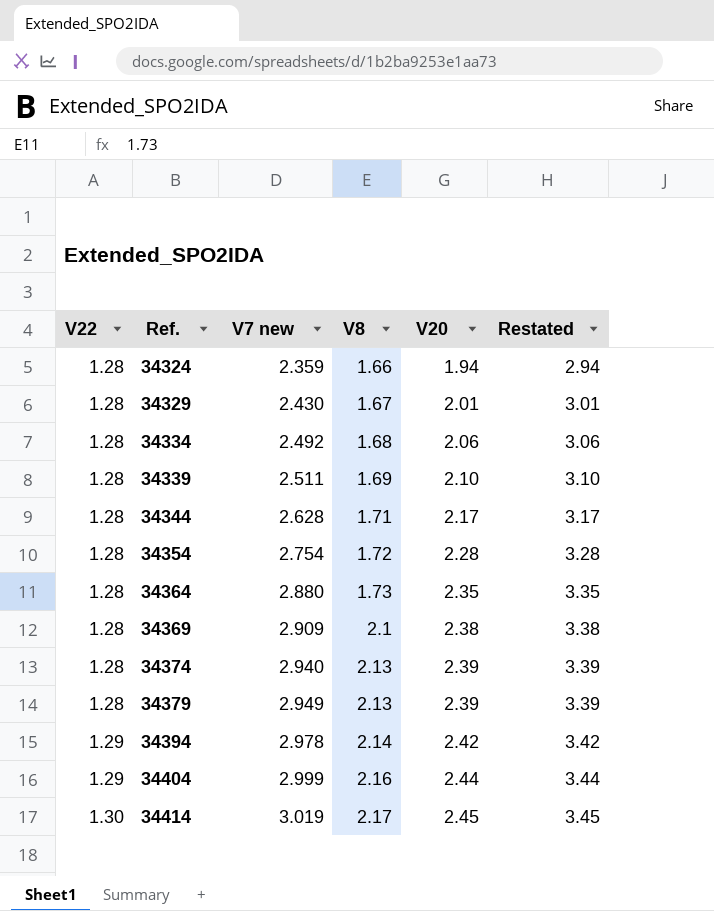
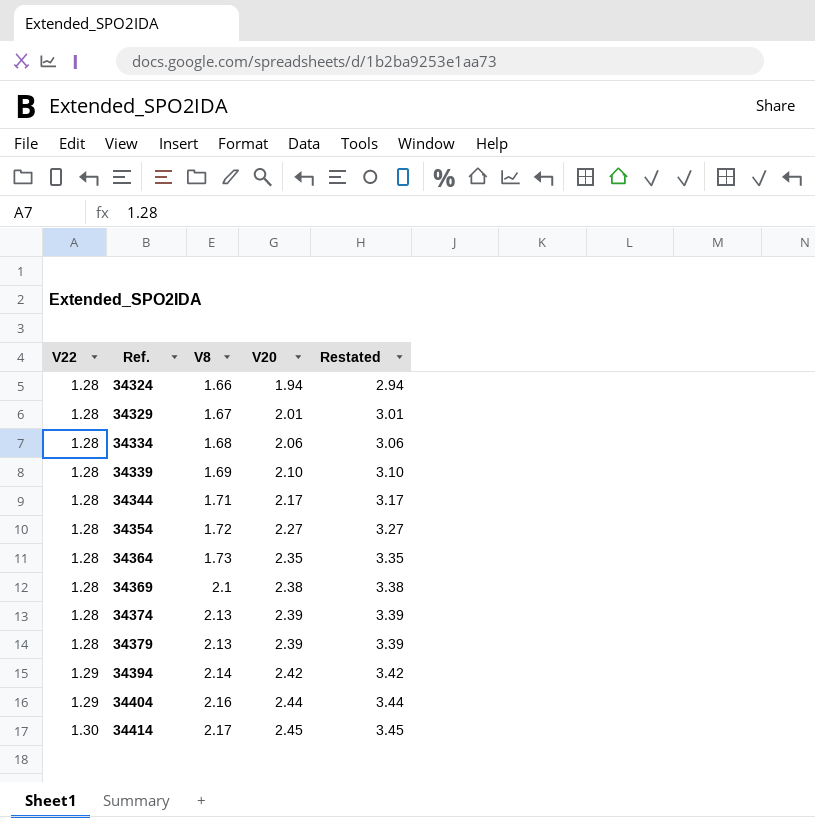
column V7 new | position: 3 -> none
34354 | V20: 2.28 -> 2.27
34354 | Restated: 3.28 -> 3.27

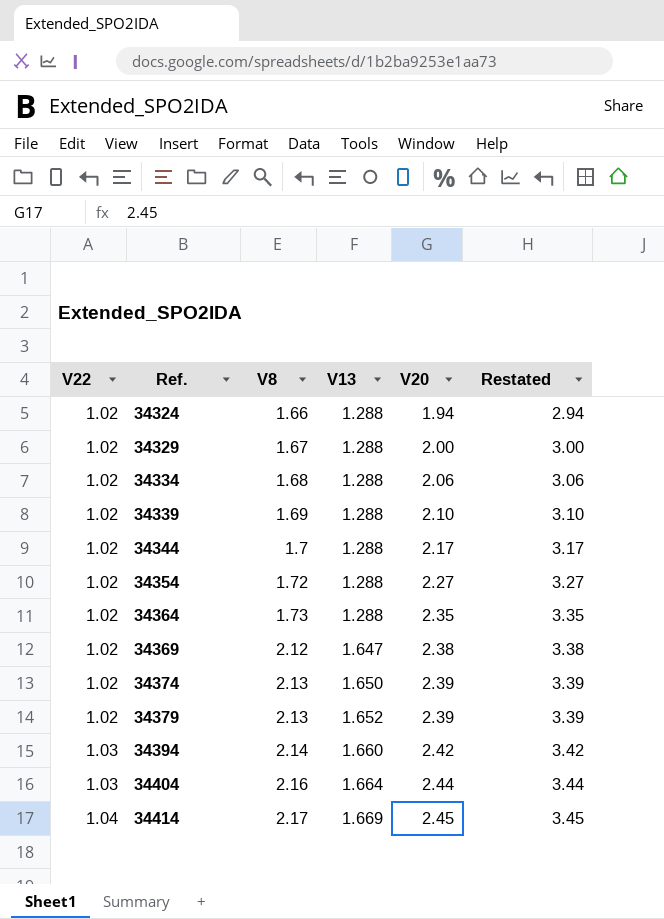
column V13 | position: none -> 4
34324 | V22: 1.28 -> 1.02
34329 | V22: 1.28 -> 1.02
34329 | V20: 2.01 -> 2.00
34329 | Restated: 3.01 -> 3.00
34334 | V22: 1.28 -> 1.02
34339 | V22: 1.28 -> 1.02
34344 | V22: 1.28 -> 1.02
34344 | V8: 1.71 -> 1.7
34354 | V22: 1.28 -> 1.02
34364 | V22: 1.28 -> 1.02
34369 | V22: 1.28 -> 1.02
34369 | V8: 2.1 -> 2.12
34374 | V22: 1.28 -> 1.02
34379 | V22: 1.28 -> 1.02
34394 | V22: 1.29 -> 1.03
34404 | V22: 1.29 -> 1.03
34414 | V22: 1.30 -> 1.04

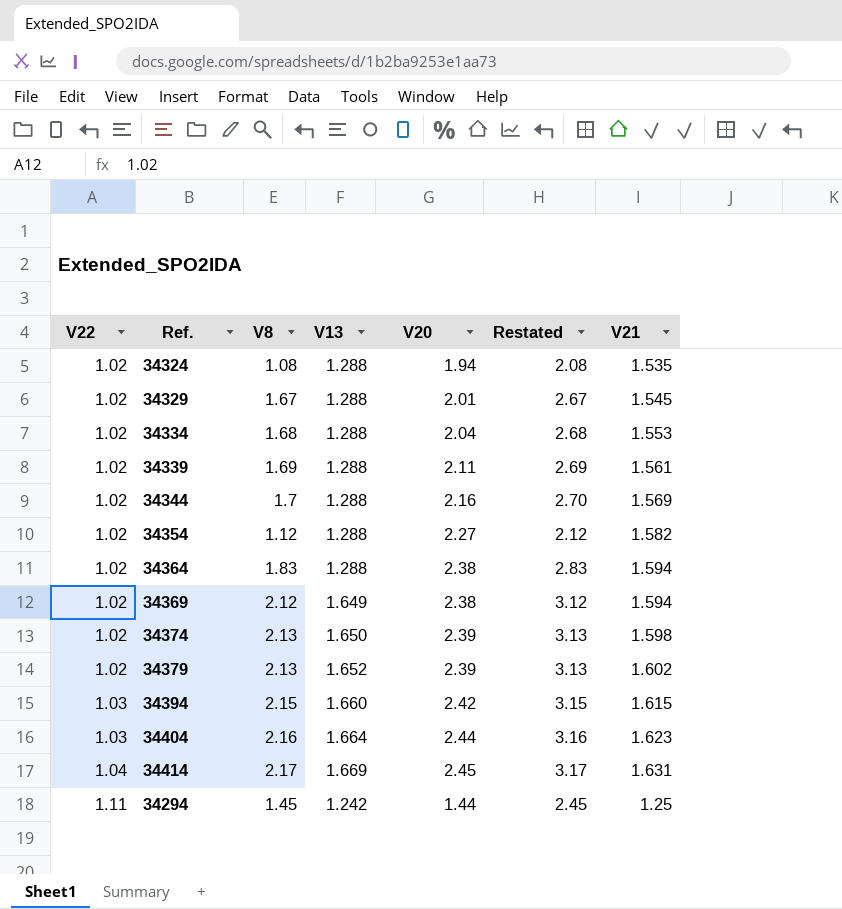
column Restated | formula: [V20] + 1 -> [V8] + 1
column V21 | position: none -> 7
34324 | V8: 1.66 -> 1.08
34329 | V20: 2.00 -> 2.01
34334 | V20: 2.06 -> 2.04
34339 | V20: 2.10 -> 2.11
34344 | V20: 2.17 -> 2.16
34354 | V8: 1.72 -> 1.12
34364 | V8: 1.73 -> 1.83
34364 | V20: 2.35 -> 2.38
34369 | V13: 1.647 -> 1.649
34394 | V8: 2.14 -> 2.15
row 34294: none -> 1.11 | 1.45 | 1.242 | 1.44 | 2.45 | 1.25

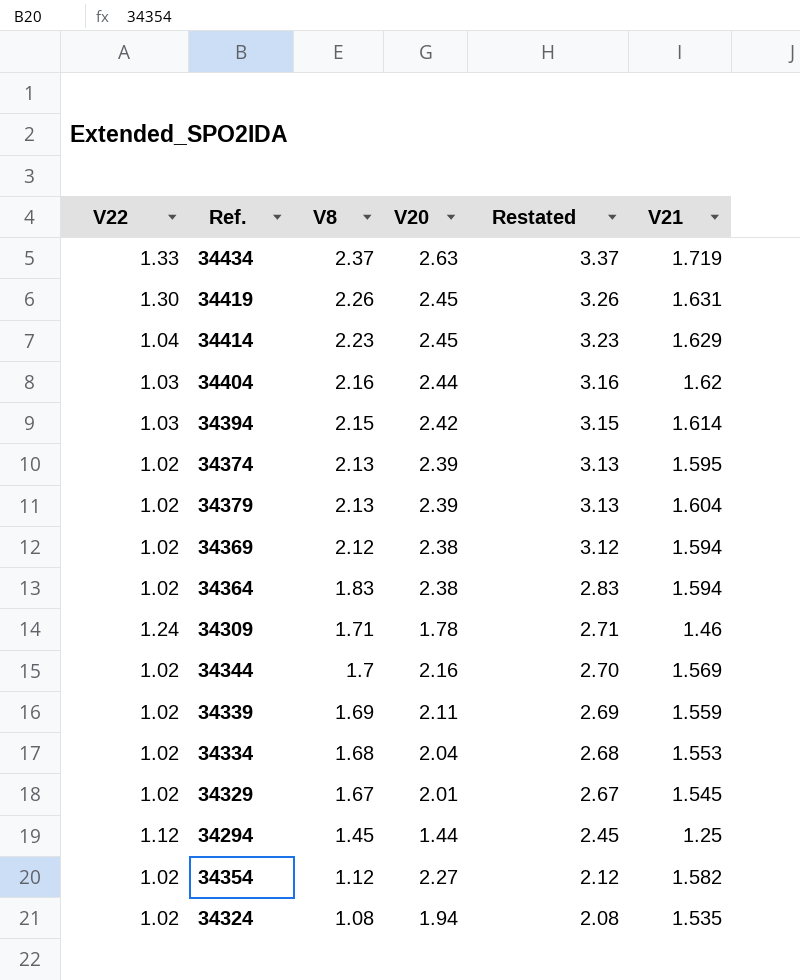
row order: V22 ascending -> V8 descending
column V13 | position: 4 -> none
row 34434: none -> 1.33 | 2.37 | 2.63 | 3.37 | 1.719
row 34419: none -> 1.30 | 2.26 | 2.45 | 3.26 | 1.631
34414 | V8: 2.17 -> 2.23
34414 | Restated: 3.17 -> 3.23
34414 | V21: 1.631 -> 1.629
34404 | V21: 1.623 -> 1.62
34394 | V21: 1.615 -> 1.614
34374 | V21: 1.598 -> 1.595
34379 | V21: 1.602 -> 1.604
row 34309: none -> 1.24 | 1.71 | 1.78 | 2.71 | 1.46
34339 | V21: 1.561 -> 1.559
34294 | V22: 1.11 -> 1.12

